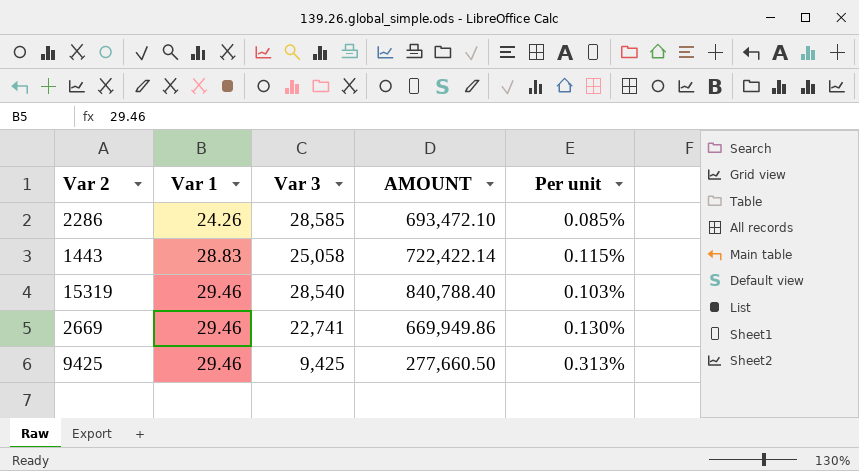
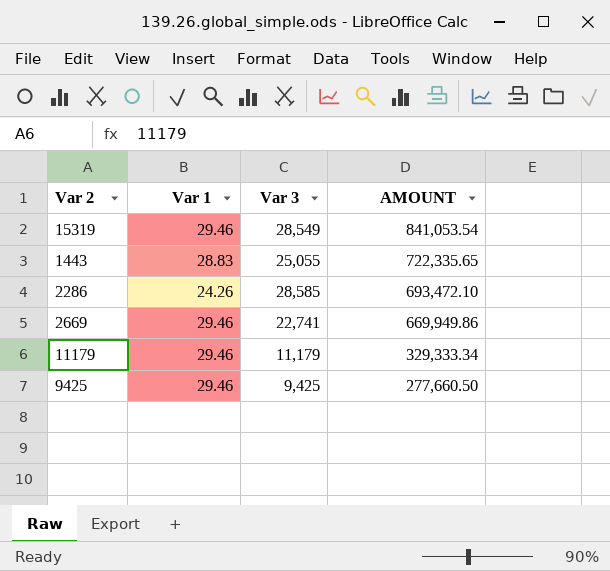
row order: Var 1 ascending -> AMOUNT descending
column Per unit | formula: [Var 1] / [Var 3] -> none
15319 | Var 3: 28,540 -> 28,549
15319 | AMOUNT: 840,788.40 -> 841,053.54
1443 | Var 3: 25,058 -> 25,055
1443 | AMOUNT: 722,422.14 -> 722,335.65
row 11179: none -> 29.46 | 11,179 | 329,333.34

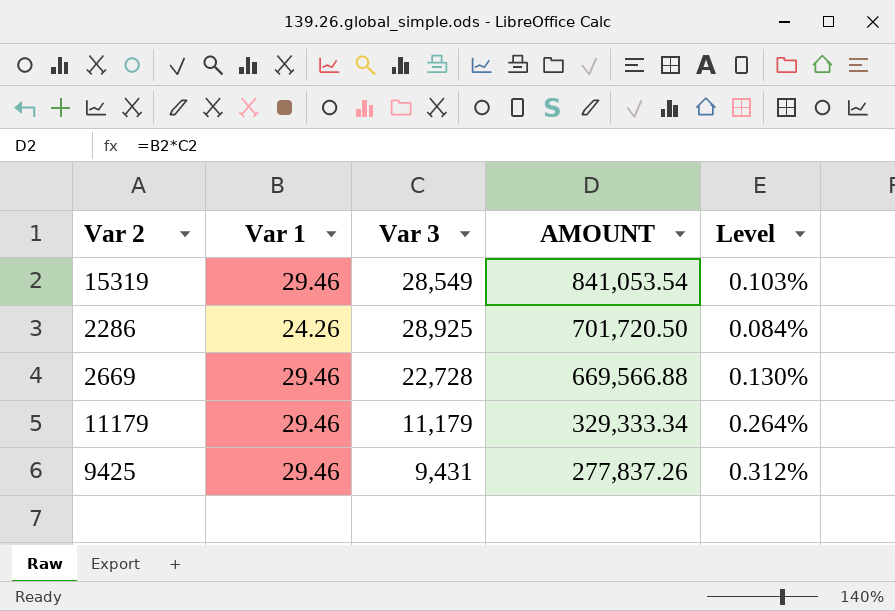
column Level | formula: none -> [Var 1] / [Var 3]
row 1443: 28.83 | 25,055 | 722,335.65 -> none
2286 | Var 3: 28,585 -> 28,925
2286 | AMOUNT: 693,472.10 -> 701,720.50
2669 | Var 3: 22,741 -> 22,728
2669 | AMOUNT: 669,949.86 -> 669,566.88
9425 | Var 3: 9,425 -> 9,431
9425 | AMOUNT: 277,660.50 -> 277,837.26

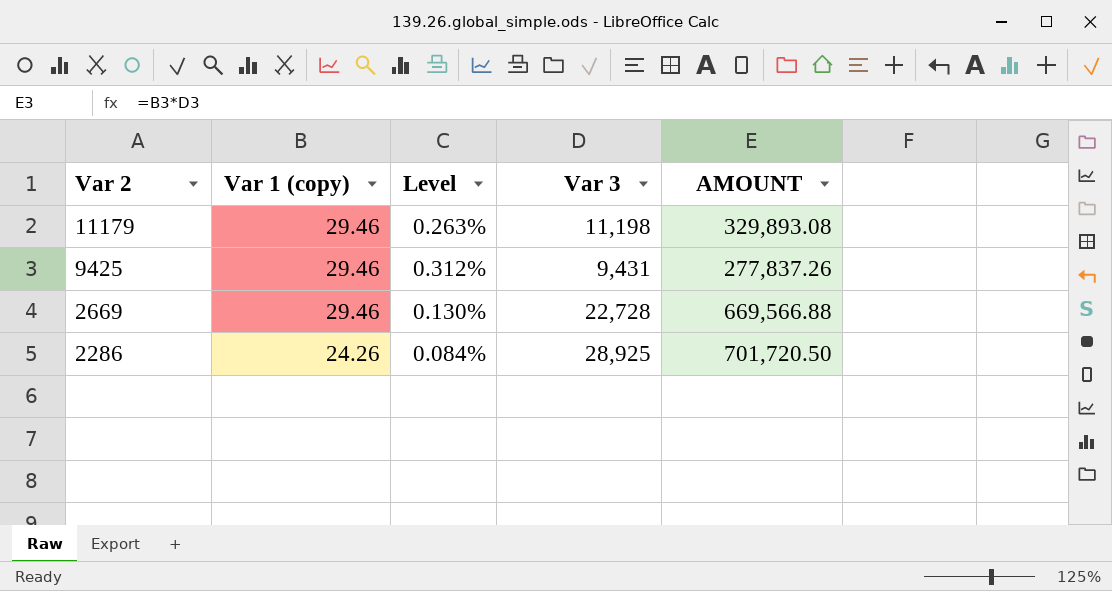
row order: AMOUNT descending -> Var 2 descending
column name: Var 1 -> Var 1 (copy)
column Level | position: 5 -> 3
row 15319: 29.46 | 28,549 | 841,053.54 | 0.103% -> none
11179 | Level: 0.264% -> 0.263%
11179 | Var 3: 11,179 -> 11,198
11179 | AMOUNT: 329,333.34 -> 329,893.08

